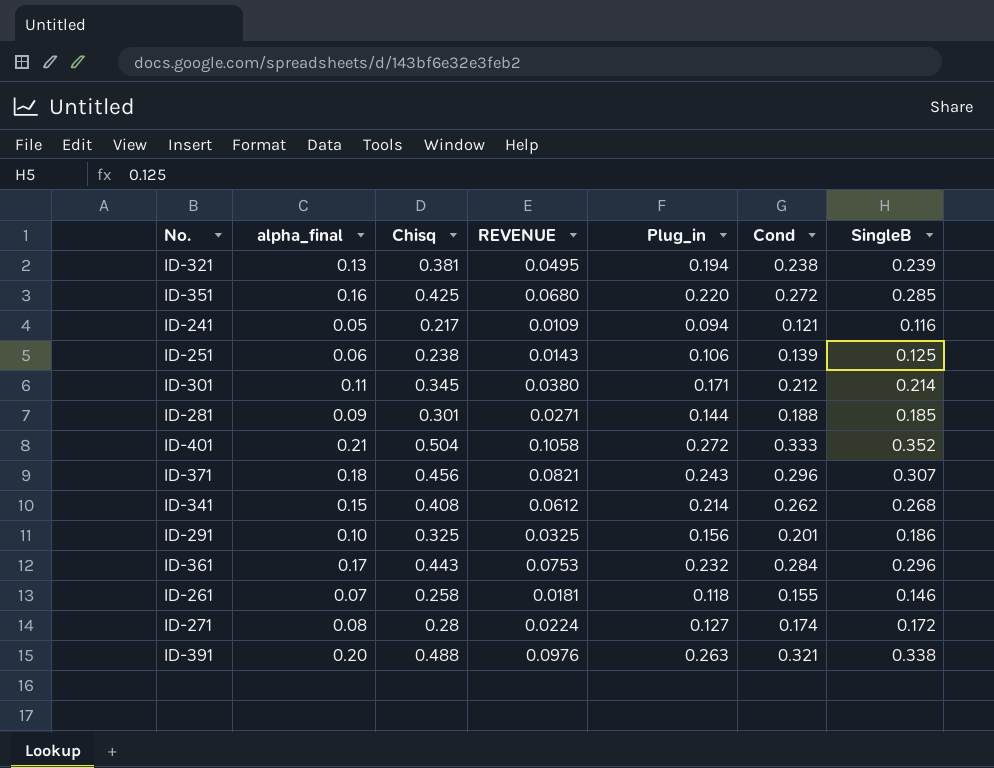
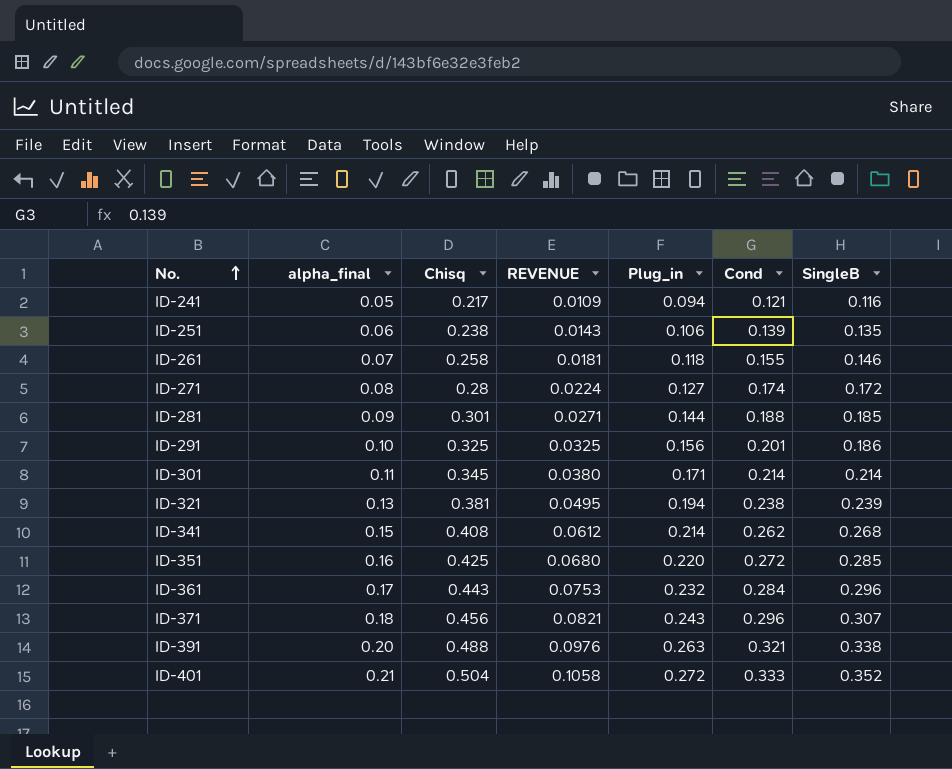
row order: none -> No. ascending
ID-251 | SingleB: 0.125 -> 0.135
ID-301 | Cond: 0.212 -> 0.214

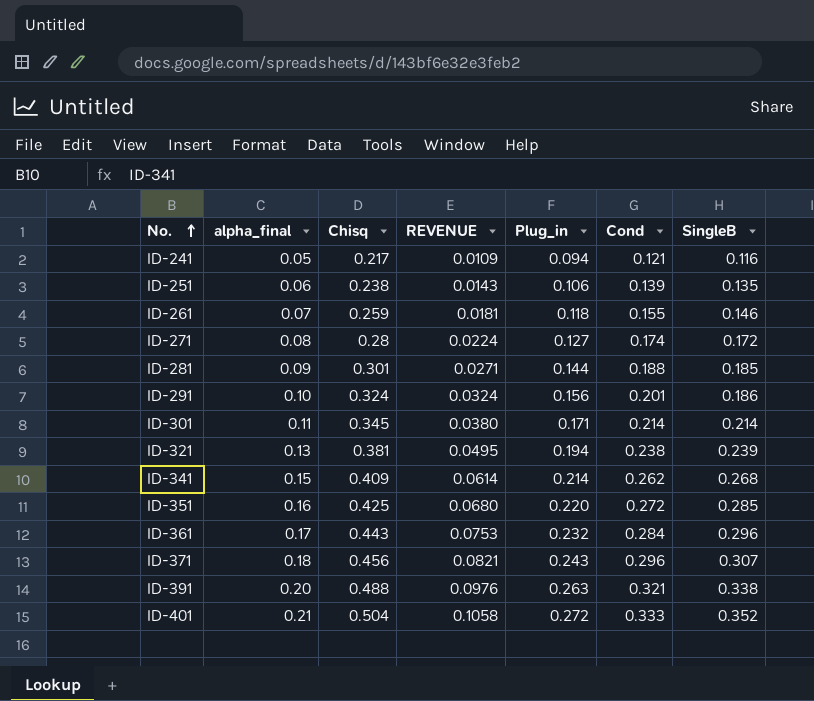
ID-261 | Chisq: 0.258 -> 0.259
ID-291 | Chisq: 0.325 -> 0.324
ID-291 | REVENUE: 0.0325 -> 0.0324
ID-341 | Chisq: 0.408 -> 0.409
ID-341 | REVENUE: 0.0612 -> 0.0614

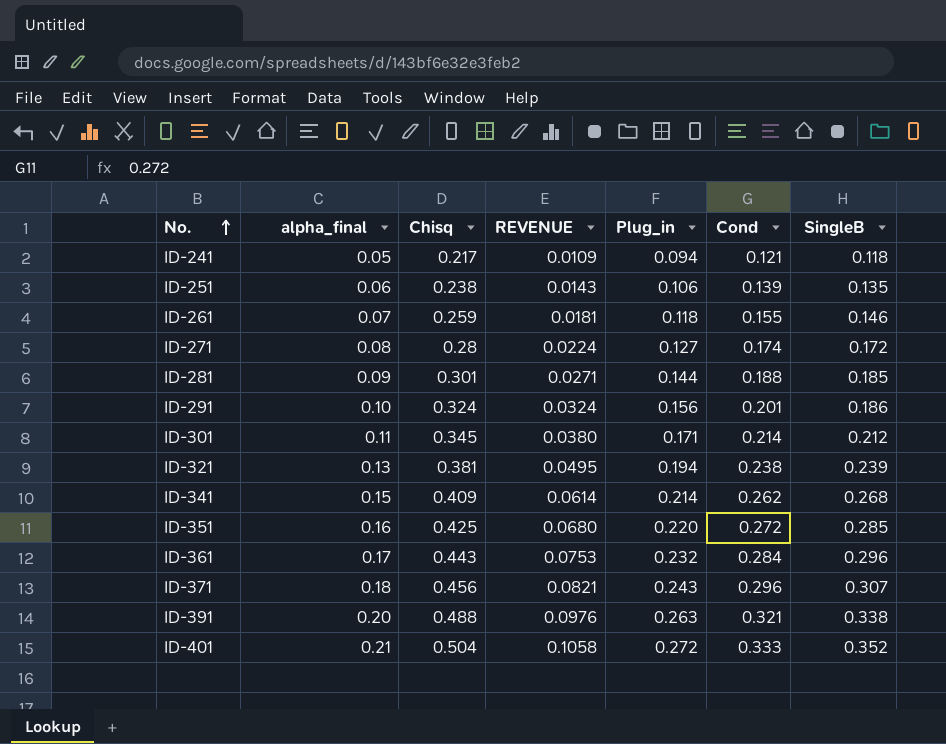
ID-241 | SingleB: 0.116 -> 0.118
ID-301 | SingleB: 0.214 -> 0.212

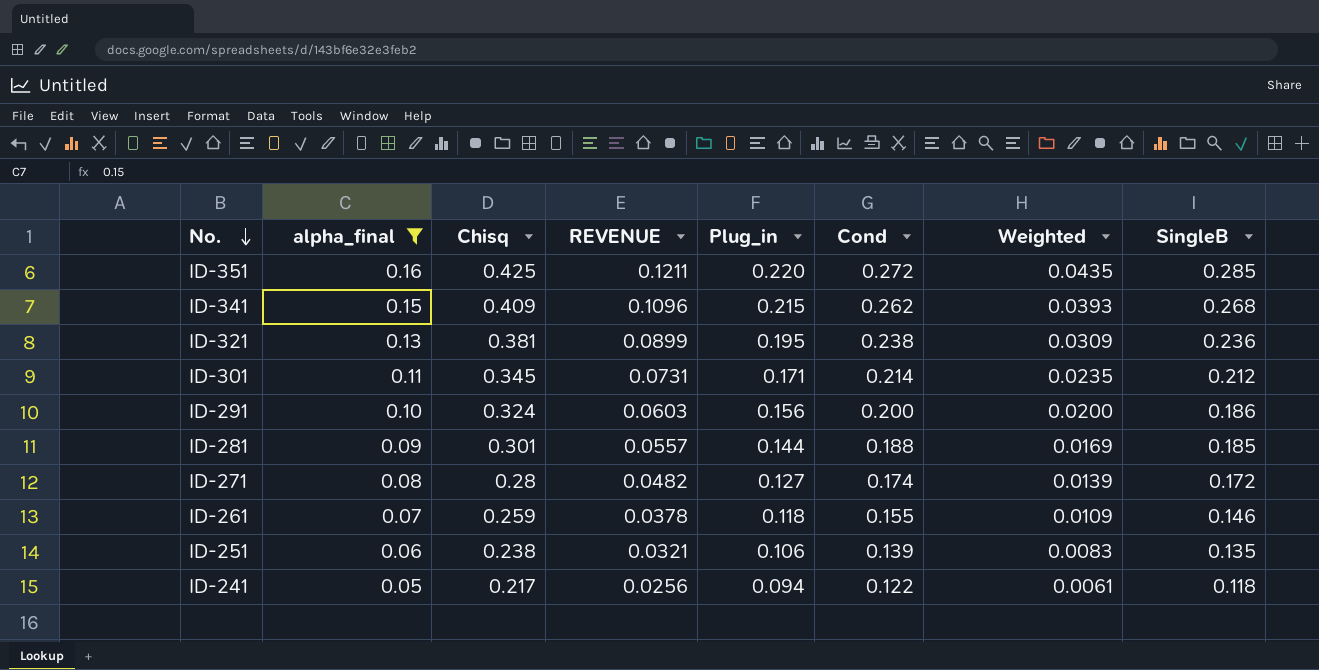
filter: none -> alpha_final <= 0.16
row order: No. ascending -> No. descending
column REVENUE | formula: [alpha_final] * [Chisq] -> [Chisq] * [SingleB]
column Weighted | formula: none -> [alpha_final] * [Cond]
ID-341 | Plug_in: 0.214 -> 0.215
ID-321 | Plug_in: 0.194 -> 0.195
ID-321 | SingleB: 0.239 -> 0.236
ID-291 | Cond: 0.201 -> 0.200
ID-241 | Cond: 0.121 -> 0.122

